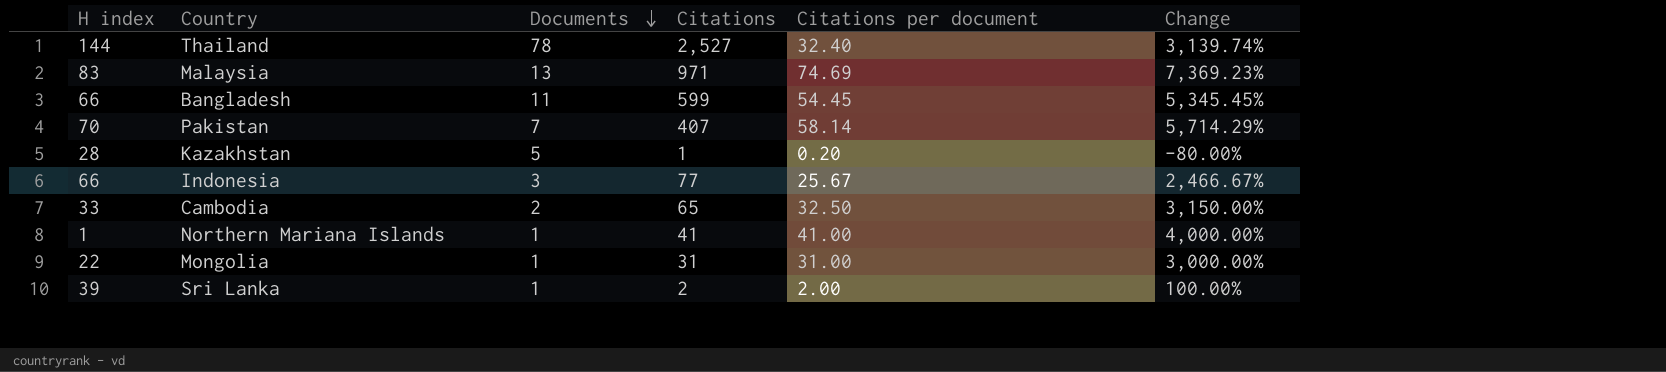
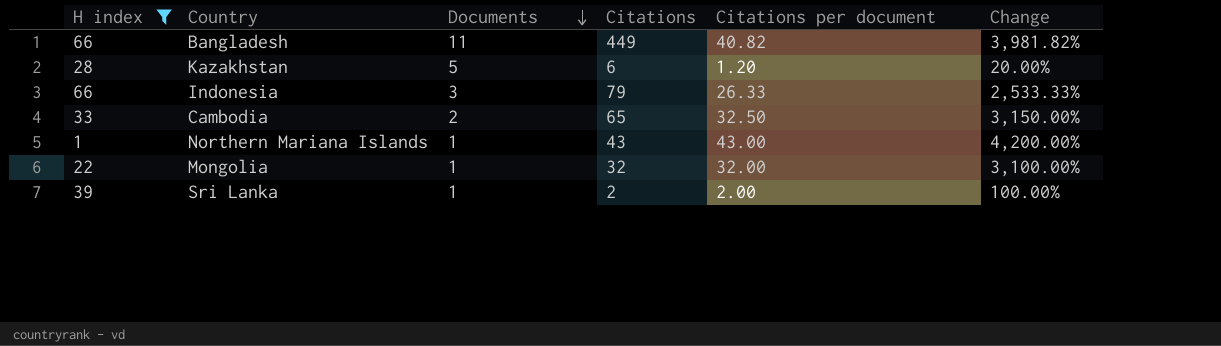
filter: none -> H index <= 66
Bangladesh | Citations: 599 -> 449
Bangladesh | Citations per document: 54.45 -> 40.82
Bangladesh | Change: 5,345.45% -> 3,981.82%
Kazakhstan | Citations: 1 -> 6
Kazakhstan | Citations per document: 0.20 -> 1.20
Kazakhstan | Change: -80.00% -> 20.00%
Indonesia | Citations: 77 -> 79
Indonesia | Citations per document: 25.67 -> 26.33
Indonesia | Change: 2,466.67% -> 2,533.33%
Northern Mariana Islands | Citations: 41 -> 43
Northern Mariana Islands | Citations per document: 41.00 -> 43.00
Northern Mariana Islands | Change: 4,000.00% -> 4,200.00%
Mongolia | Citations: 31 -> 32
Mongolia | Citations per document: 31.00 -> 32.00
Mongolia | Change: 3,000.00% -> 3,100.00%

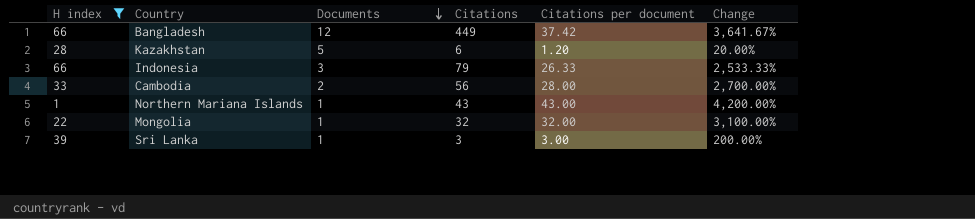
Bangladesh | Documents: 11 -> 12
Bangladesh | Citations per document: 40.82 -> 37.42
Bangladesh | Change: 3,981.82% -> 3,641.67%
Cambodia | Citations: 65 -> 56
Cambodia | Citations per document: 32.50 -> 28.00
Cambodia | Change: 3,150.00% -> 2,700.00%
Sri Lanka | Citations: 2 -> 3
Sri Lanka | Citations per document: 2.00 -> 3.00
Sri Lanka | Change: 100.00% -> 200.00%

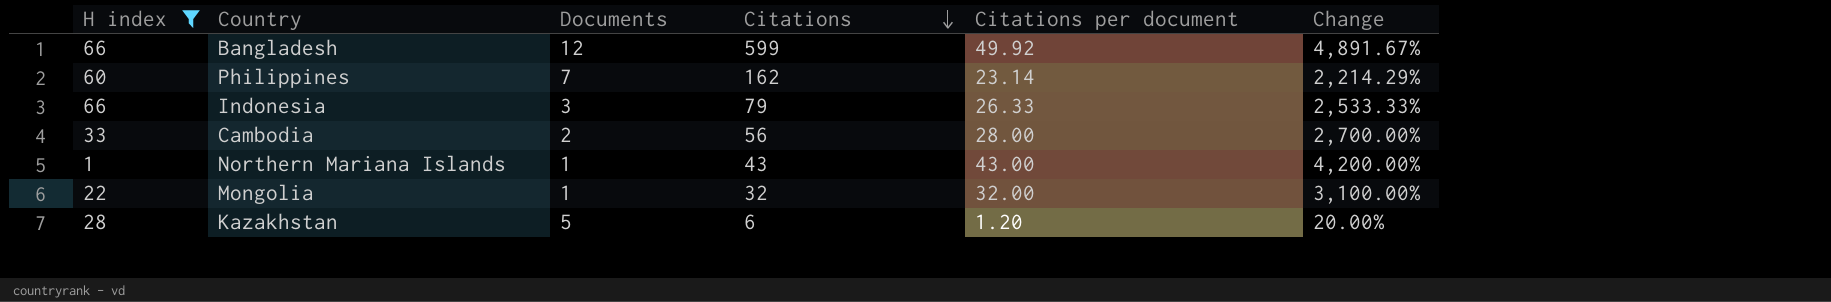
row order: Documents descending -> Citations descending
row Sri Lanka: 39 | 1 | 3 | 3.00 | 200.00% -> none
Bangladesh | Citations: 449 -> 599
Bangladesh | Citations per document: 37.42 -> 49.92
Bangladesh | Change: 3,641.67% -> 4,891.67%
row Philippines: none -> 60 | 7 | 162 | 23.14 | 2,214.29%

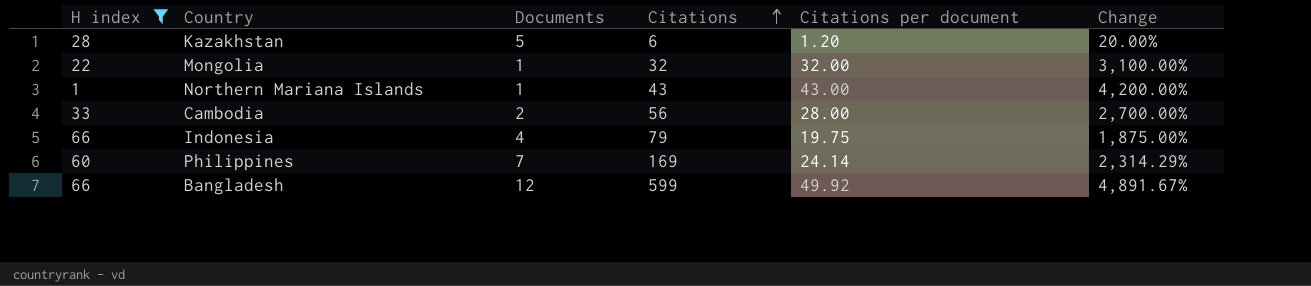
row order: Citations descending -> Citations ascending
Indonesia | Documents: 3 -> 4
Indonesia | Citations per document: 26.33 -> 19.75
Indonesia | Change: 2,533.33% -> 1,875.00%
Philippines | Citations: 162 -> 169
Philippines | Citations per document: 23.14 -> 24.14
Philippines | Change: 2,214.29% -> 2,314.29%

